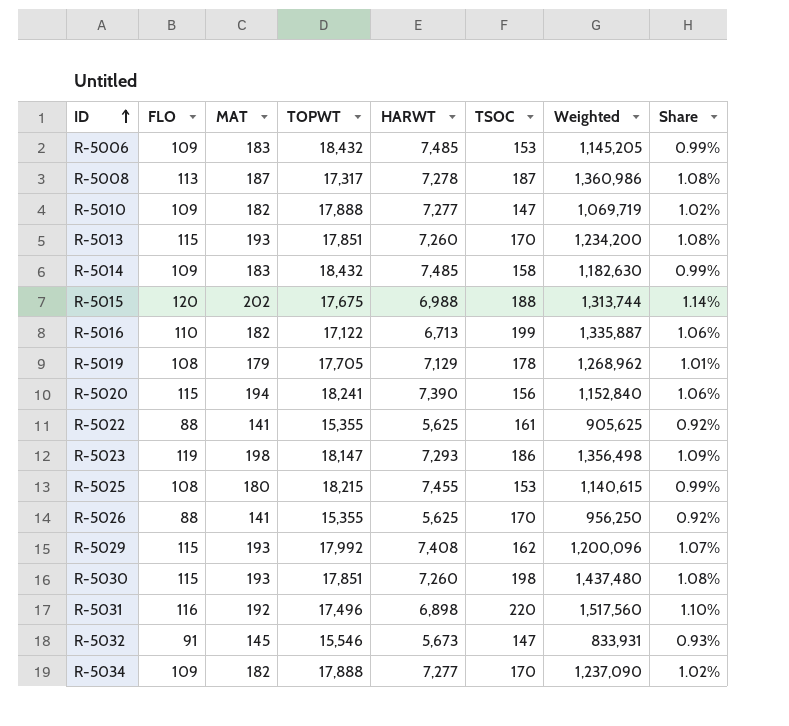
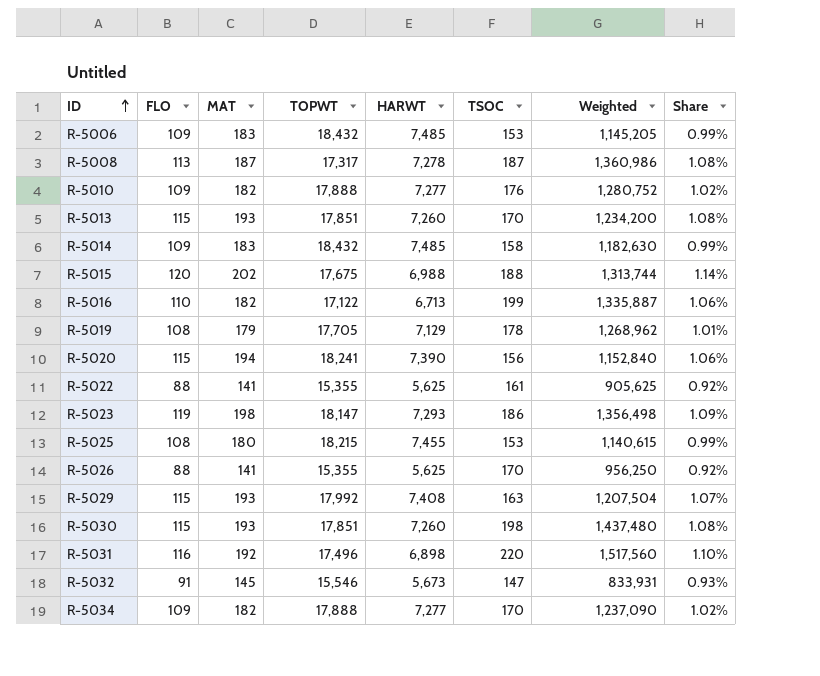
R-5010 | TSOC: 147 -> 176
R-5010 | Weighted: 1,069,719 -> 1,280,752
R-5029 | TSOC: 162 -> 163
R-5029 | Weighted: 1,200,096 -> 1,207,504

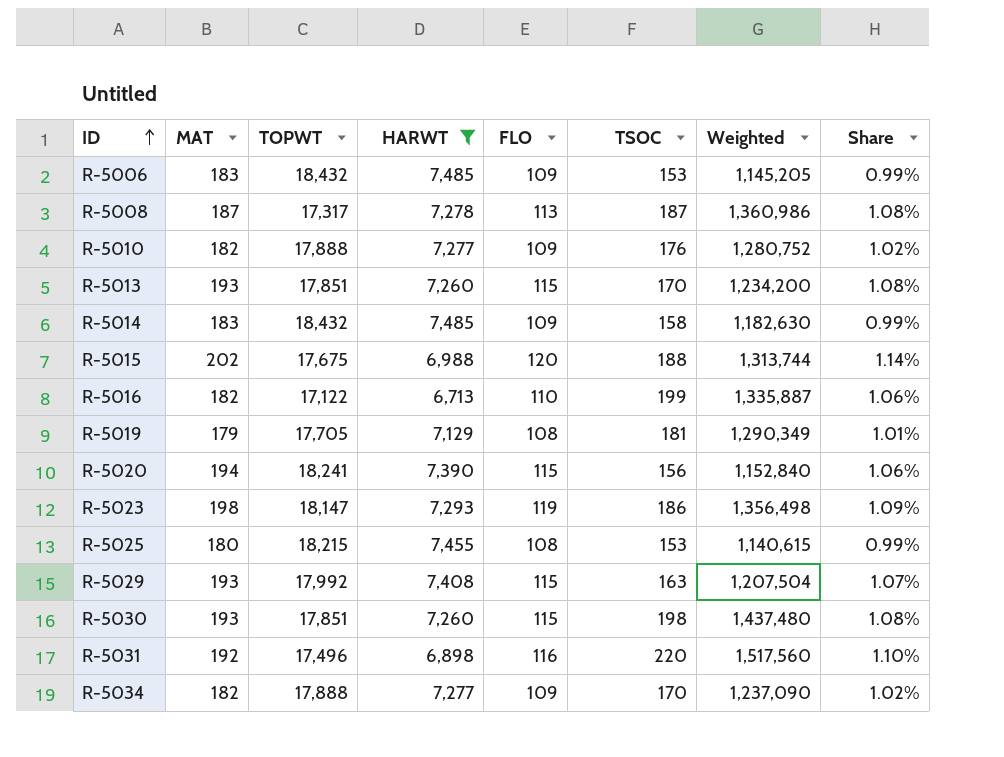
filter: none -> HARWT >= 6,713
column FLO | position: 2 -> 5
R-5019 | TSOC: 178 -> 181
R-5019 | Weighted: 1,268,962 -> 1,290,349

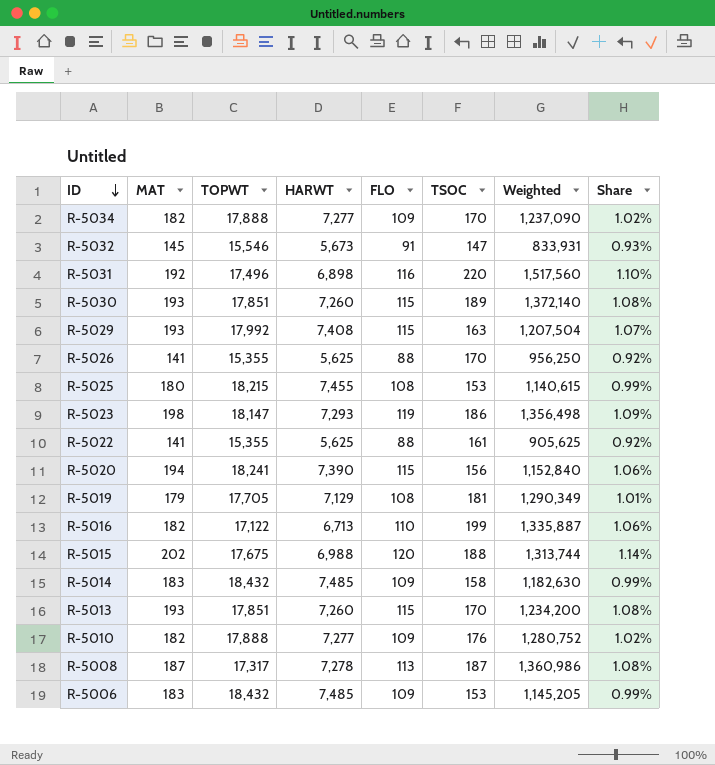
filter: HARWT >= 6,713 -> none
row order: ID ascending -> ID descending
R-5030 | TSOC: 198 -> 189
R-5030 | Weighted: 1,437,480 -> 1,372,140

